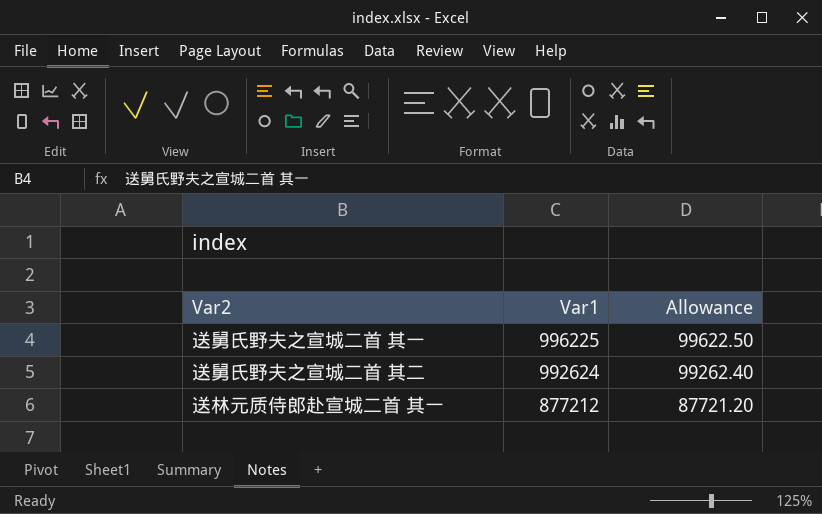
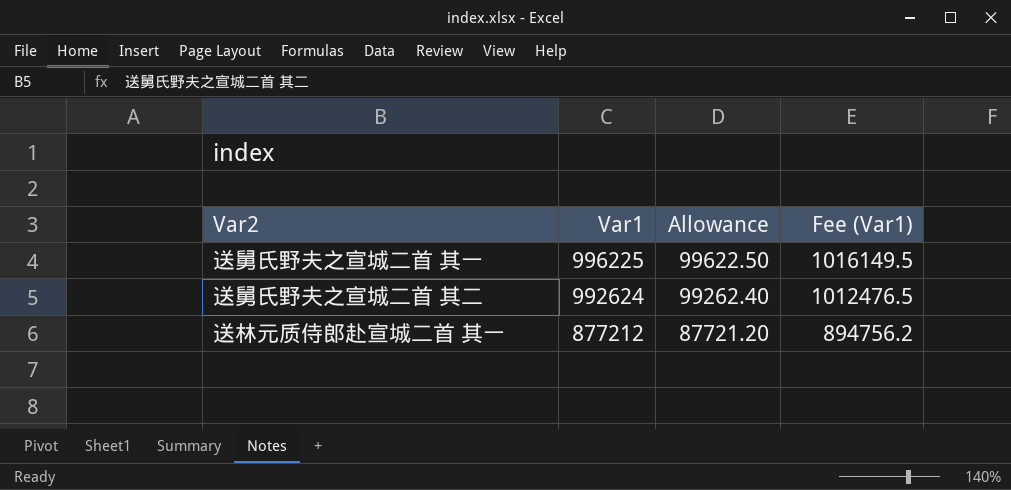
column Fee (Var1) | formula: none -> [Var1] * 1.02

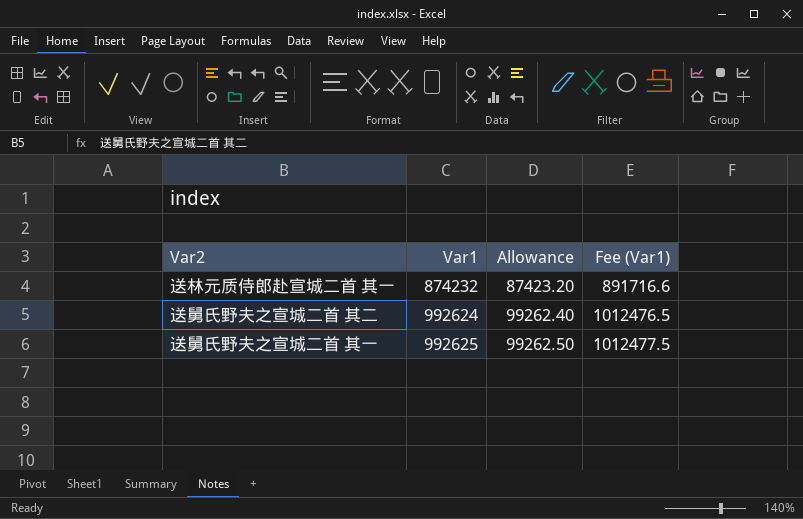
row order: Var1 descending -> Var1 ascending
送林元质侍郎赴宣城二首 其一 | Var1: 877212 -> 874232
送林元质侍郎赴宣城二首 其一 | Allowance: 87721.20 -> 87423.20
送林元质侍郎赴宣城二首 其一 | Fee (Var1): 894756.2 -> 891716.6
送舅氏野夫之宣城二首 其一 | Var1: 996225 -> 992625
送舅氏野夫之宣城二首 其一 | Allowance: 99622.50 -> 99262.50
送舅氏野夫之宣城二首 其一 | Fee (Var1): 1016149.5 -> 1012477.5

